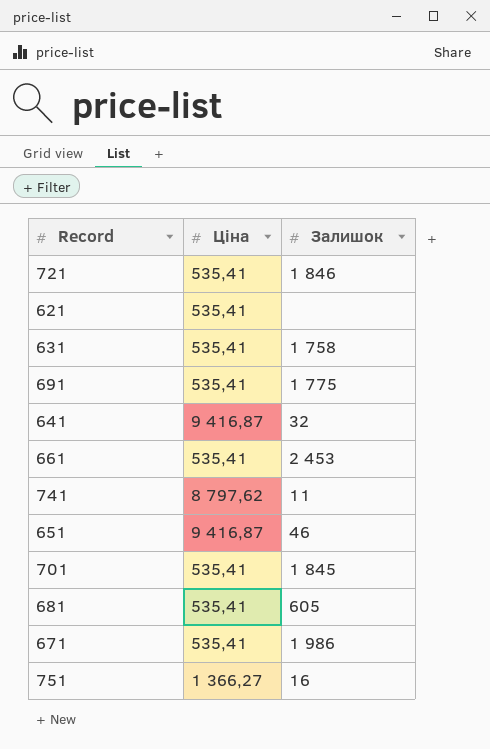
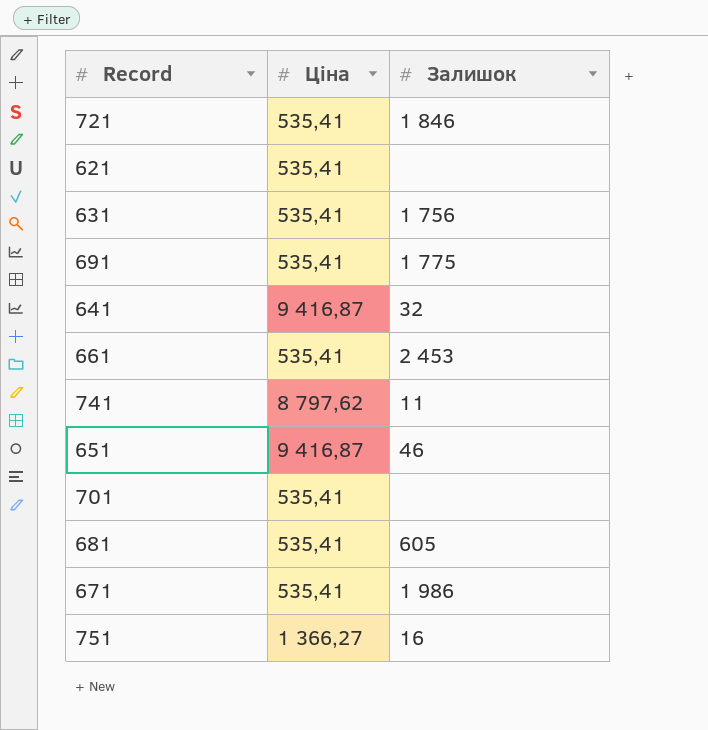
631 | Залишок: 1 758 -> 1 756
701 | Залишок: 1 845 -> none

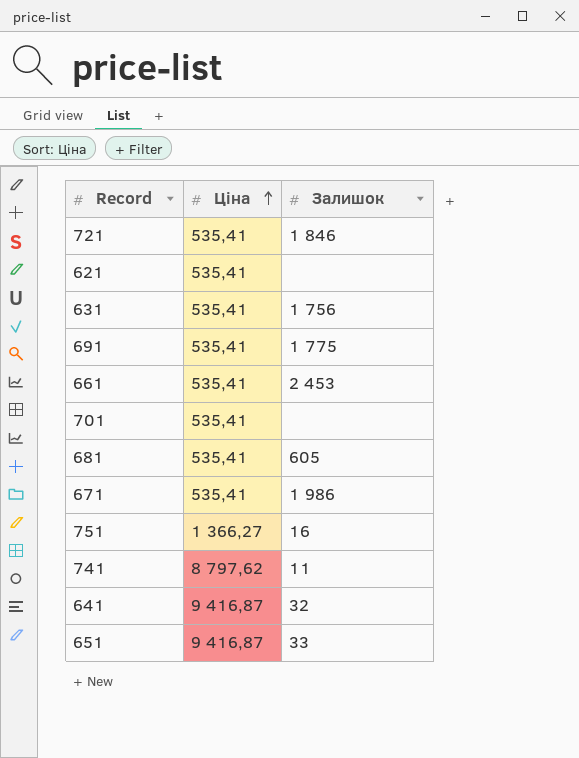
row order: none -> Ціна ascending
651 | Залишок: 46 -> 33

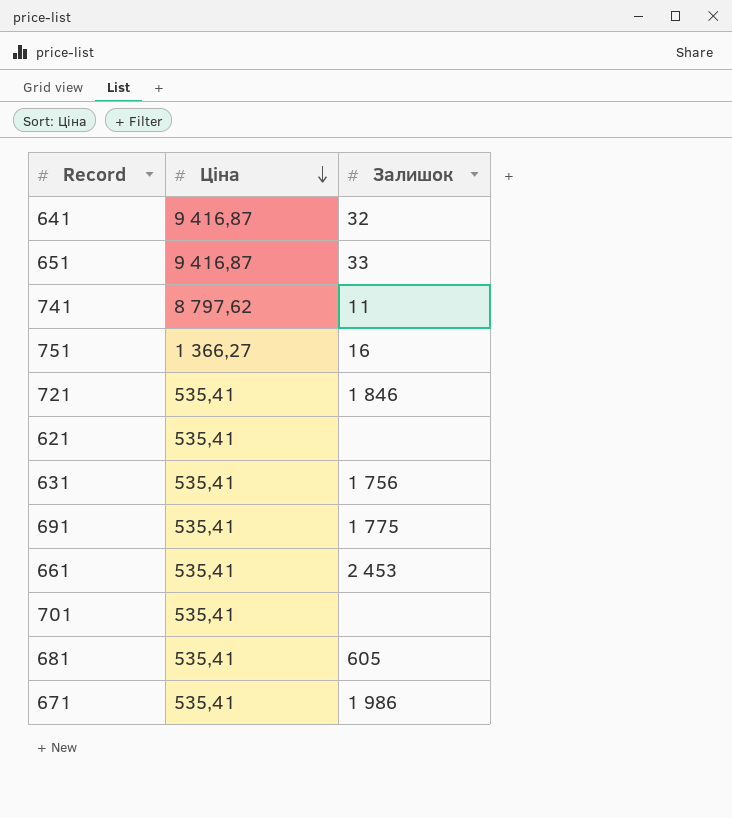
row order: Ціна ascending -> Ціна descending

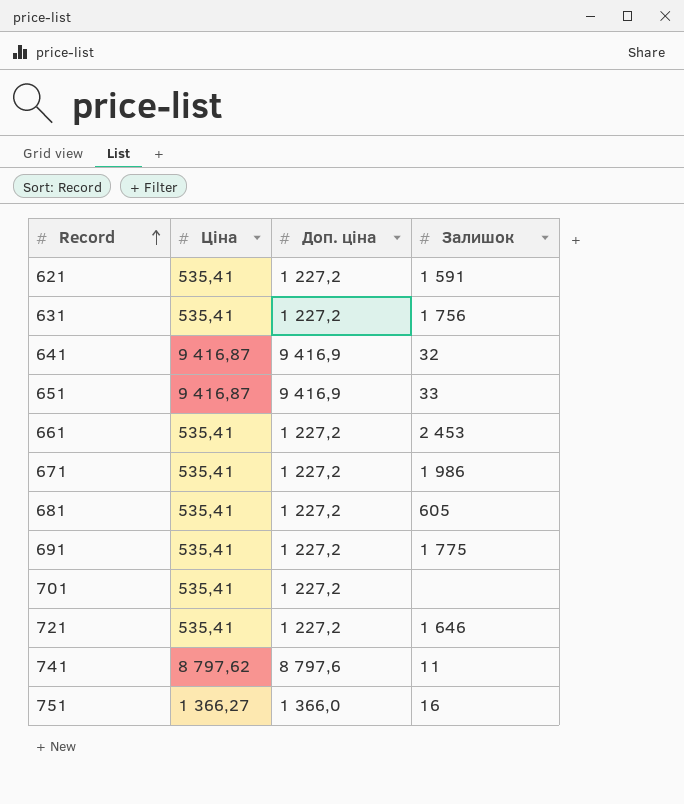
row order: Ціна descending -> Record ascending
column Доп. ціна | position: none -> 3
621 | Залишок: none -> 1 591
721 | Залишок: 1 846 -> 1 646

